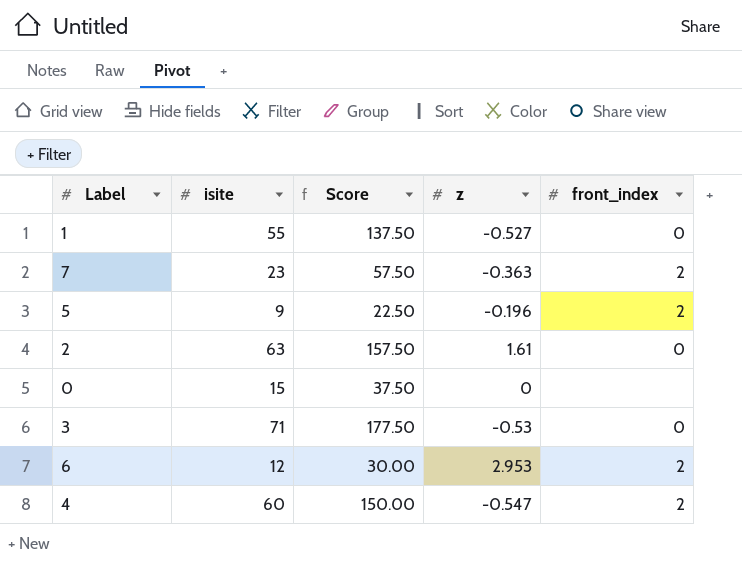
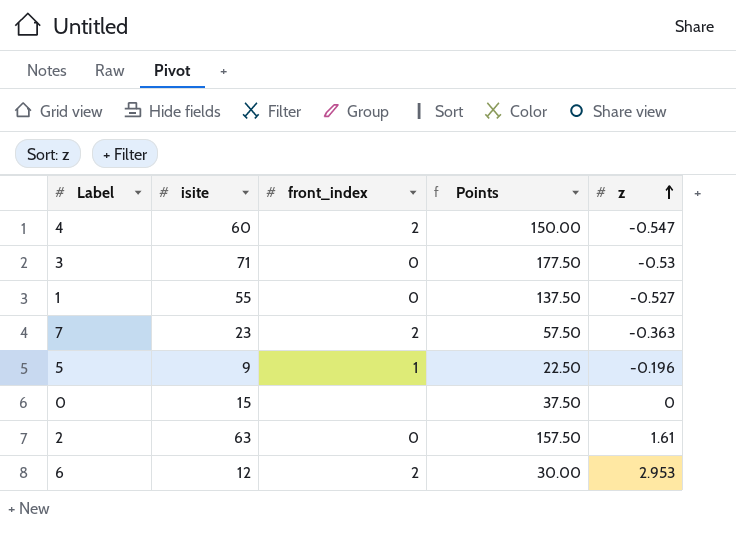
row order: none -> z ascending
column front_index | position: 5 -> 3
column name: Score -> Points
5 | front_index: 2 -> 1

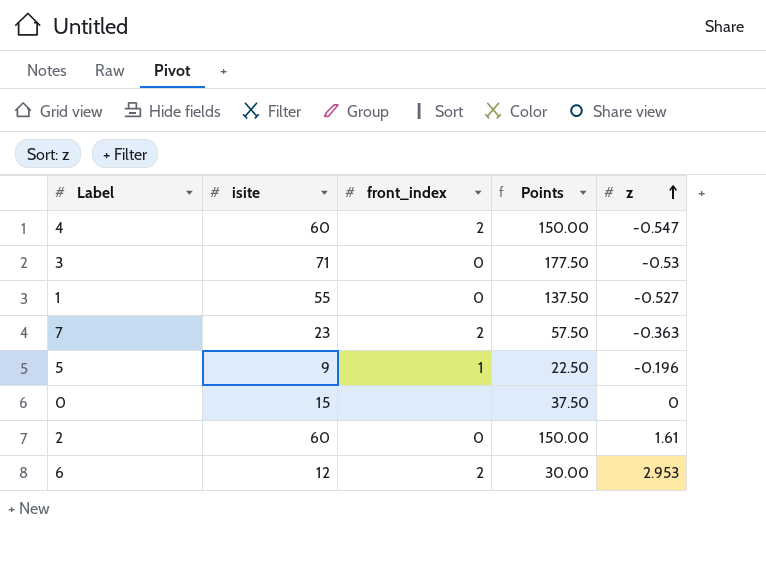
2 | isite: 63 -> 60
2 | Points: 157.50 -> 150.00

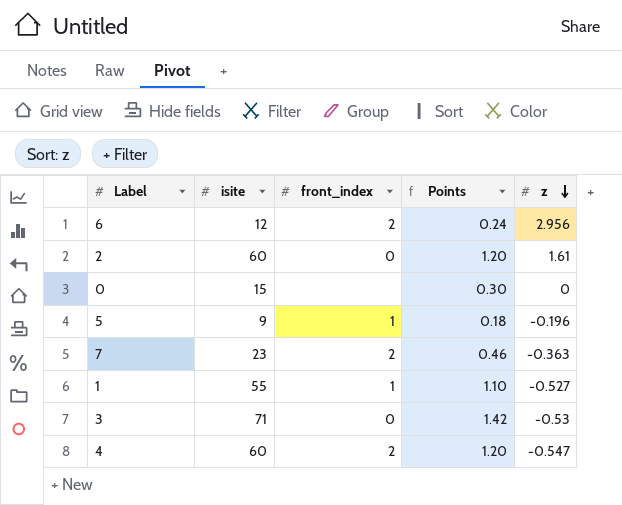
row order: z ascending -> z descending
column Points | formula: [isite] * 2.5 -> [isite] * 0.02
6 | z: 2.953 -> 2.956
1 | front_index: 0 -> 1

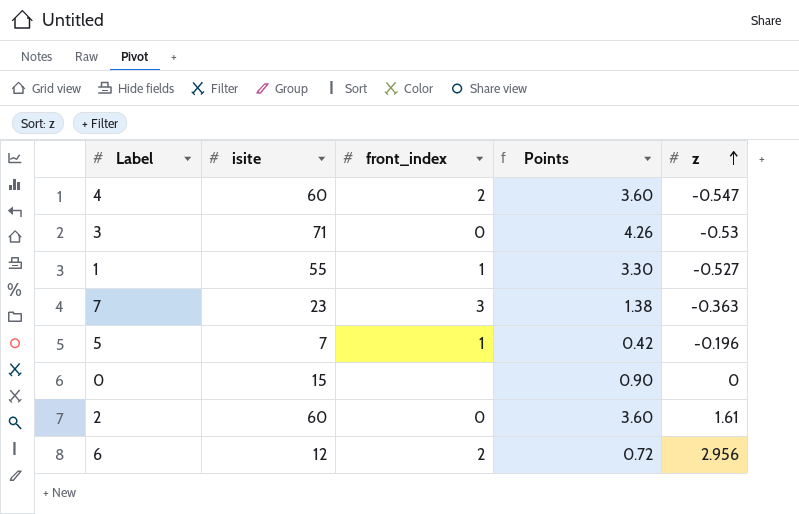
row order: z descending -> z ascending
column Points | formula: [isite] * 0.02 -> [isite] * 0.06
7 | front_index: 2 -> 3
5 | isite: 9 -> 7

